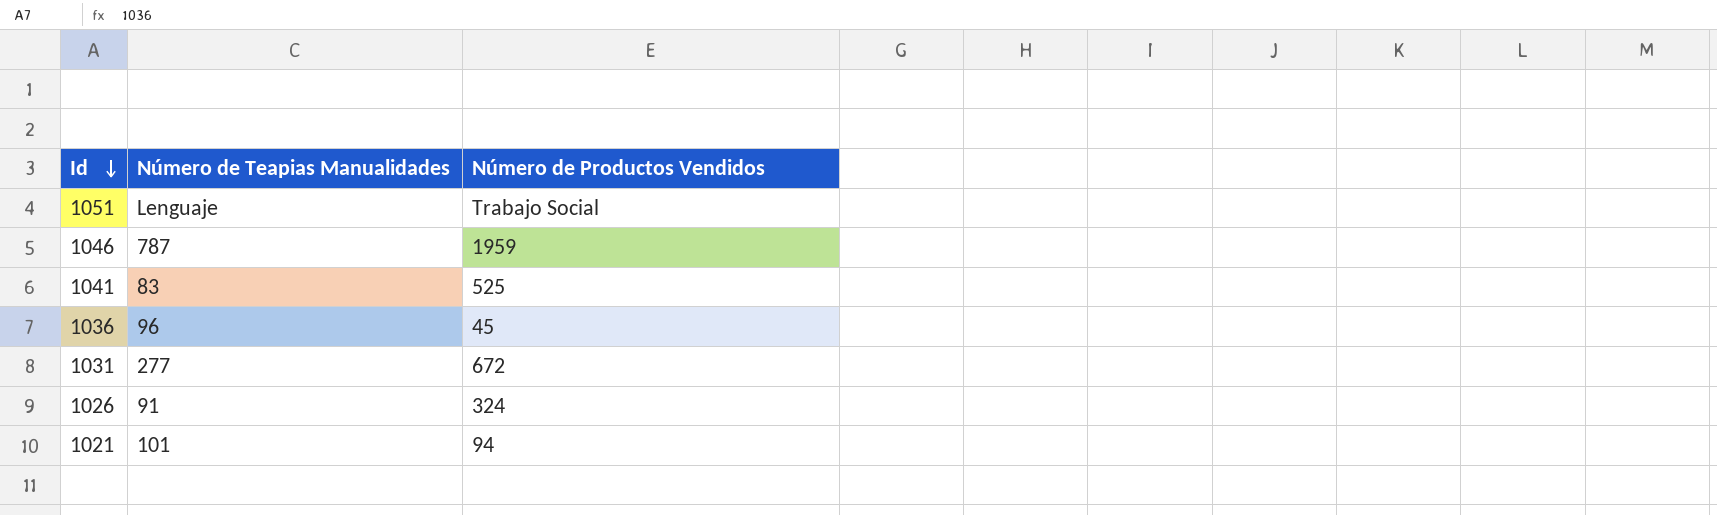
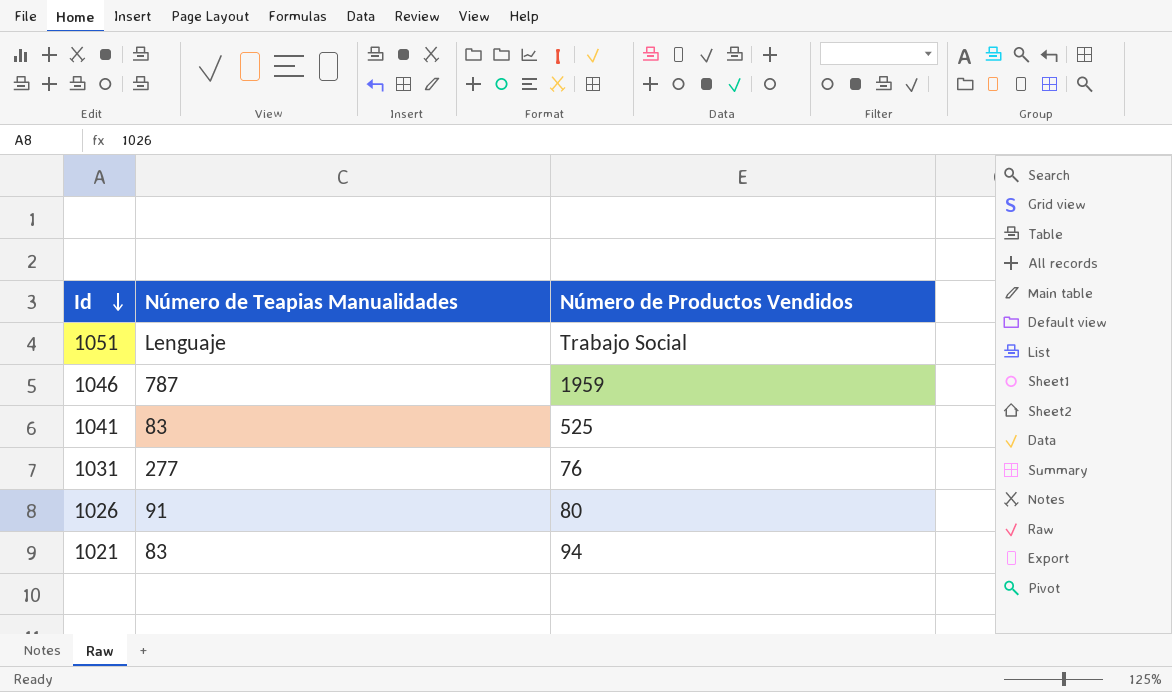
row 1036: 96 | 45 -> none
1031 | Número de Productos Vendidos: 672 -> 76
1026 | Número de Productos Vendidos: 324 -> 80
1021 | Número de Teapias Manualidades: 101 -> 83

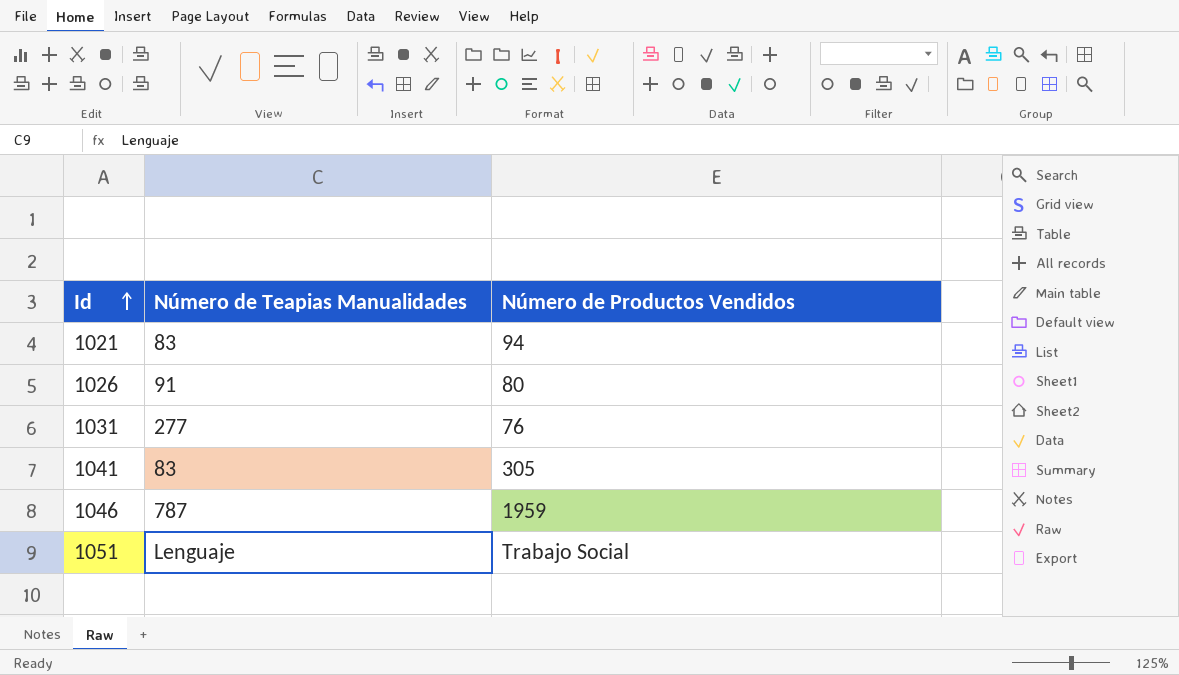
row order: Id descending -> Id ascending
1041 | Número de Productos Vendidos: 525 -> 305

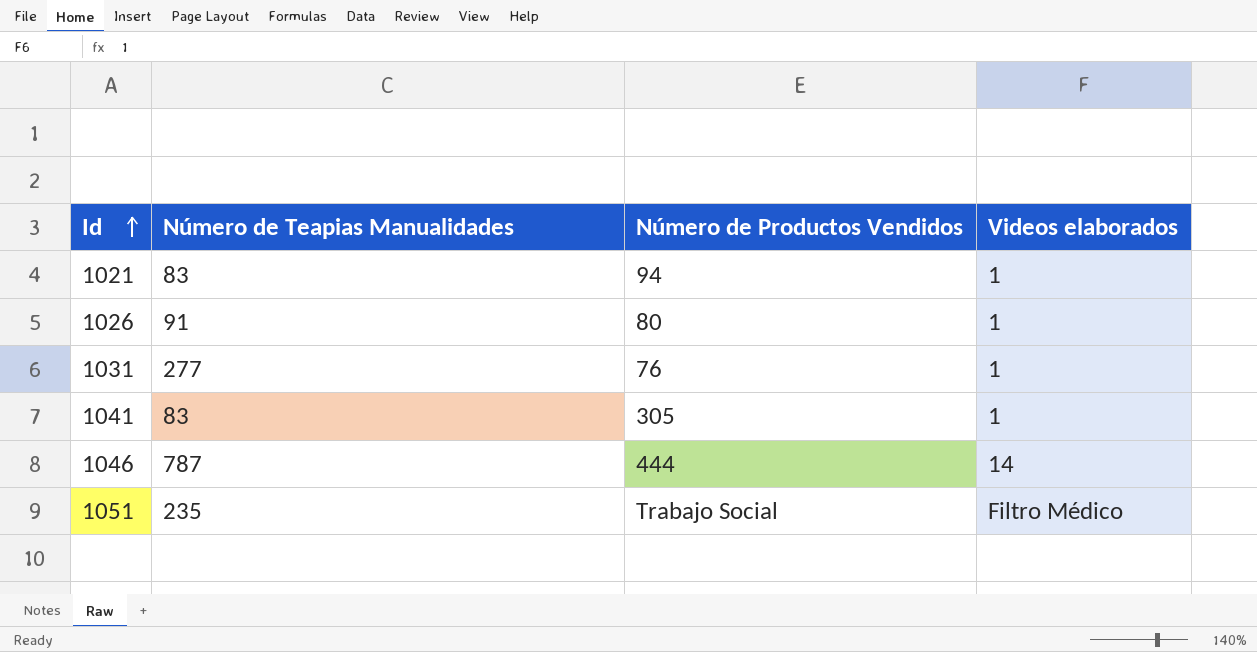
column Videos elaborados | position: none -> 4
1046 | Número de Productos Vendidos: 1959 -> 444
1051 | Número de Teapias Manualidades: Lenguaje -> 235

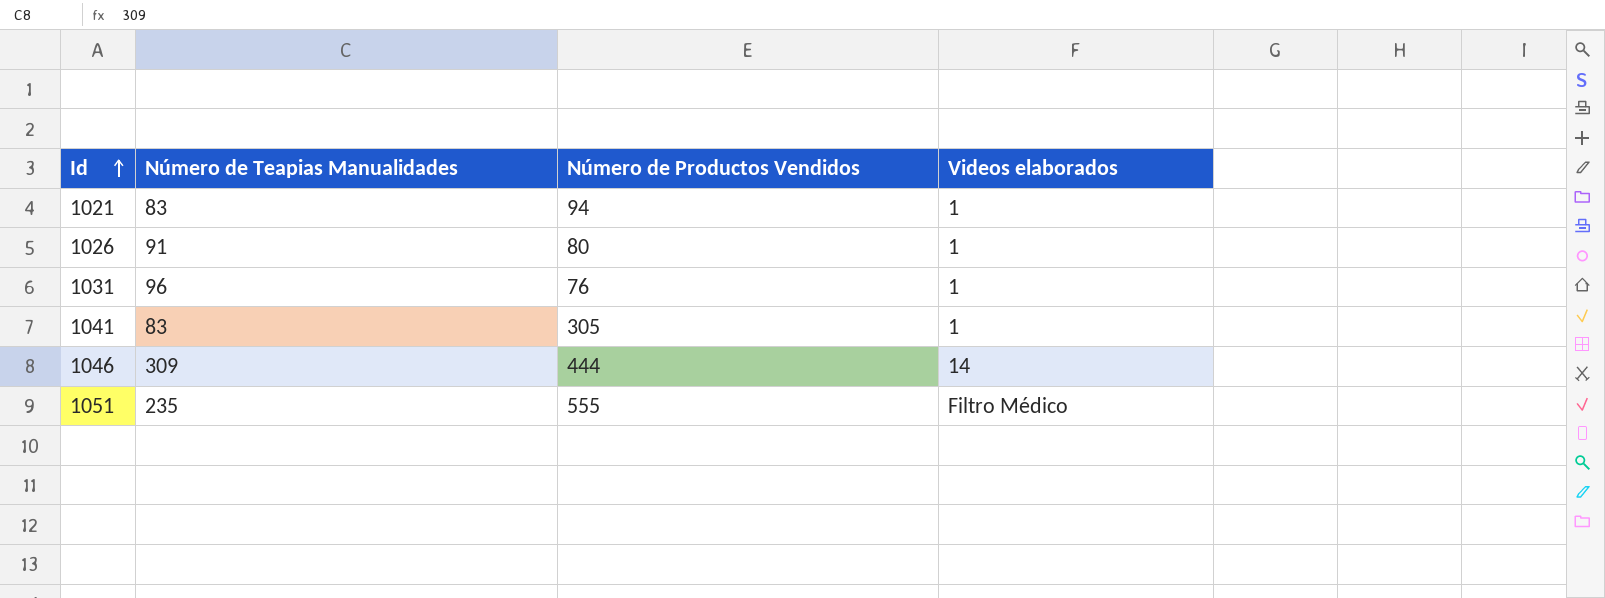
1031 | Número de Teapias Manualidades: 277 -> 96
1046 | Número de Teapias Manualidades: 787 -> 309
1051 | Número de Productos Vendidos: Trabajo Social -> 555

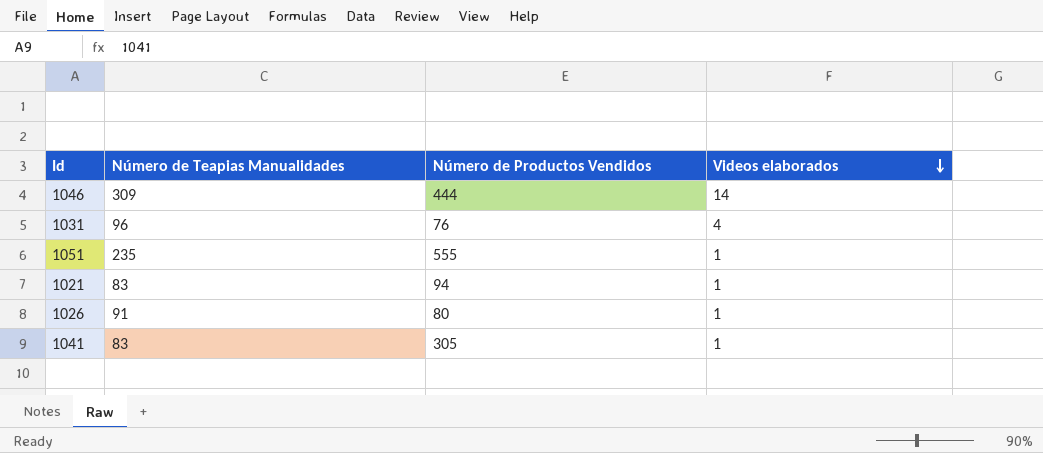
row order: Id ascending -> Videos elaborados descending
1031 | Videos elaborados: 1 -> 4
1051 | Videos elaborados: Filtro Médico -> 1

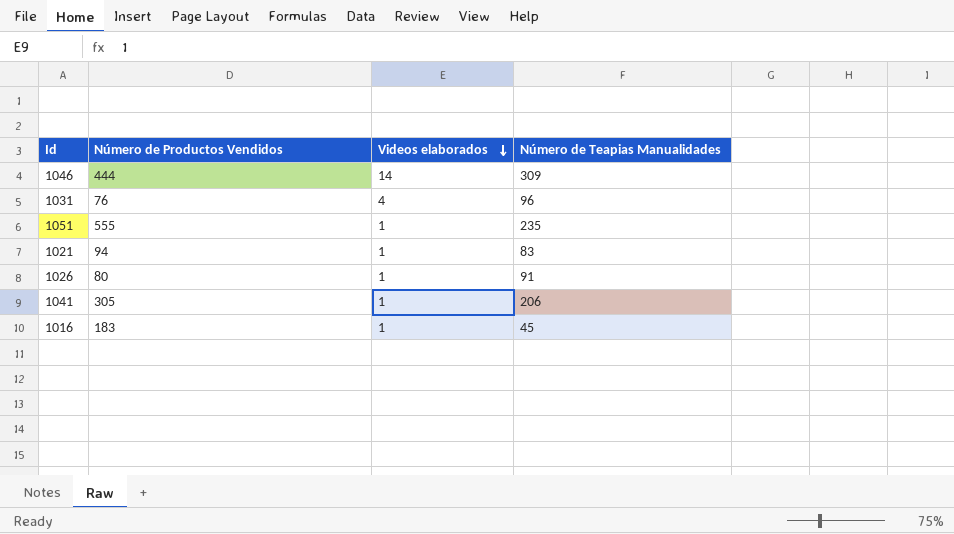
column Número de Teapias Manualidades | position: 2 -> 4
1041 | Número de Teapias Manualidades: 83 -> 206
row 1016: none -> 183 | 1 | 45

